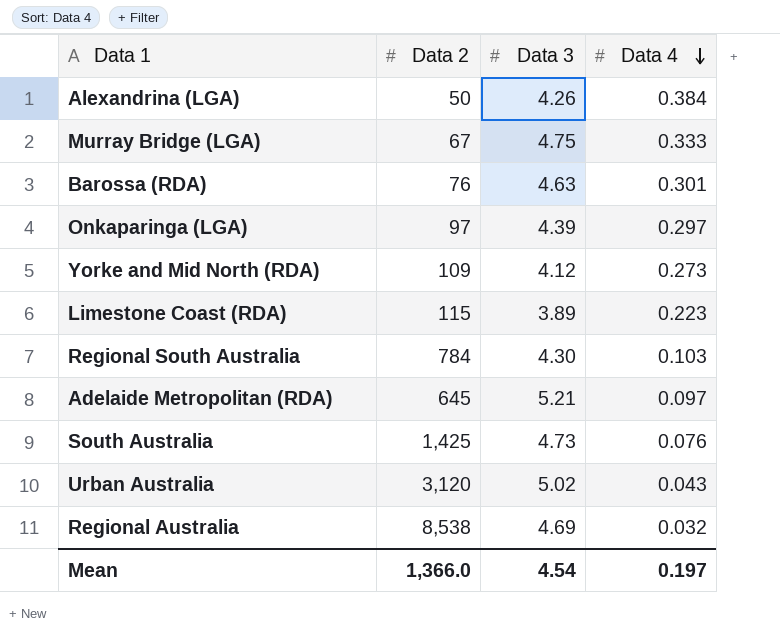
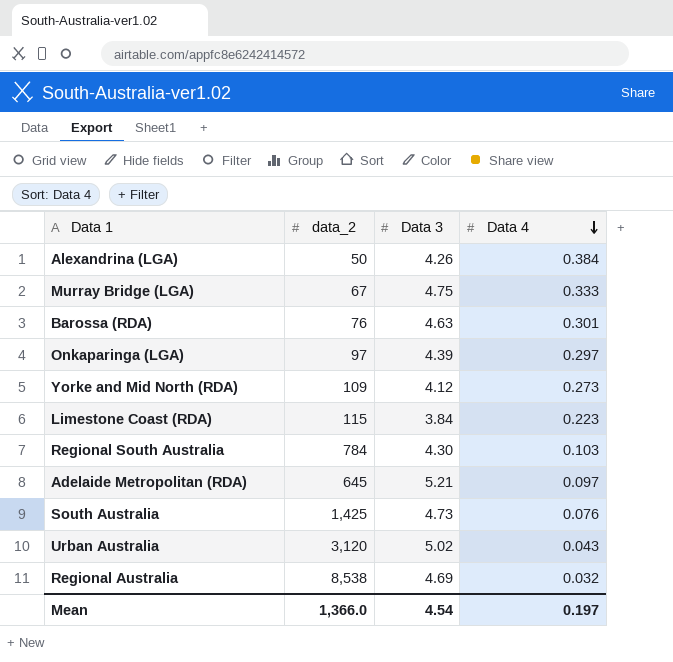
column name: Data 2 -> data_2
Limestone Coast (RDA) | Data 3: 3.89 -> 3.84

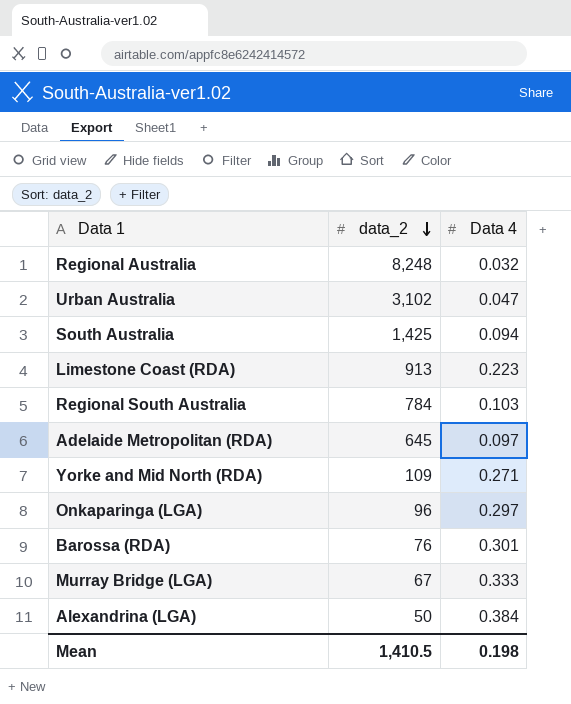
row order: Data 4 descending -> data_2 descending
column Data 3 | position: 3 -> none
Regional Australia | data_2: 8,538 -> 8,248
Urban Australia | data_2: 3,120 -> 3,102
Urban Australia | Data 4: 0.043 -> 0.047
South Australia | Data 4: 0.076 -> 0.094
Limestone Coast (RDA) | data_2: 115 -> 913
Yorke and Mid North (RDA) | Data 4: 0.273 -> 0.271
Onkaparinga (LGA) | data_2: 97 -> 96
Mean | data_2: 1,366.0 -> 1,410.5
Mean | Data 4: 0.197 -> 0.198

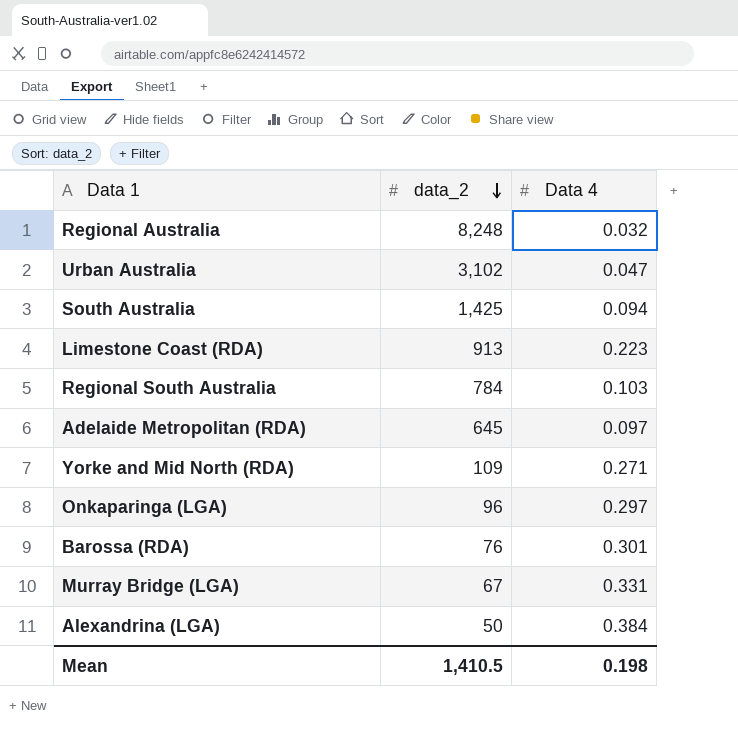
Murray Bridge (LGA) | Data 4: 0.333 -> 0.331

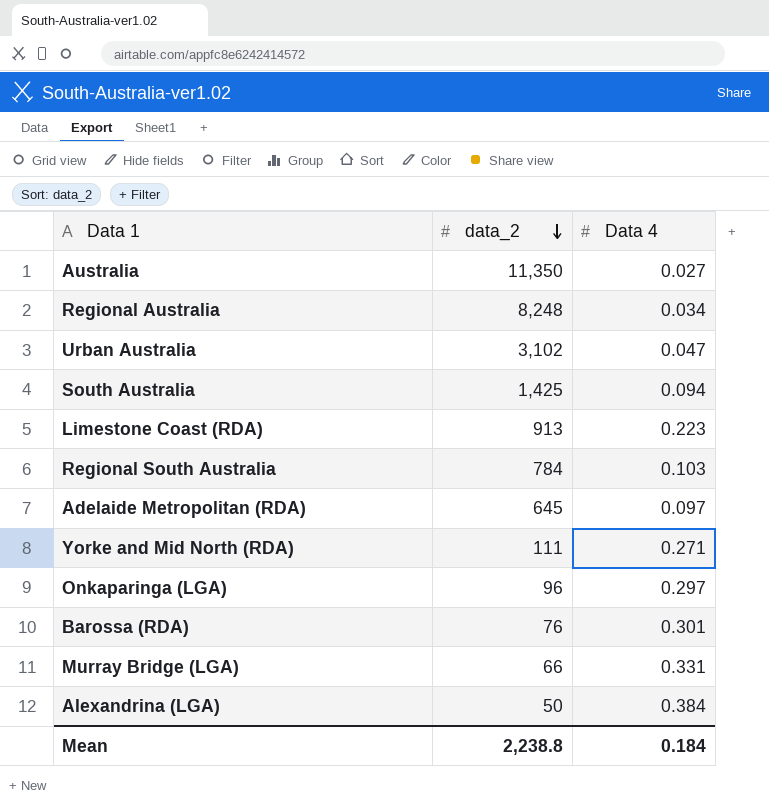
row Australia: none -> 11,350 | 0.027
Regional Australia | Data 4: 0.032 -> 0.034
Yorke and Mid North (RDA) | data_2: 109 -> 111
Murray Bridge (LGA) | data_2: 67 -> 66
Mean | data_2: 1,410.5 -> 2,238.8
Mean | Data 4: 0.198 -> 0.184

